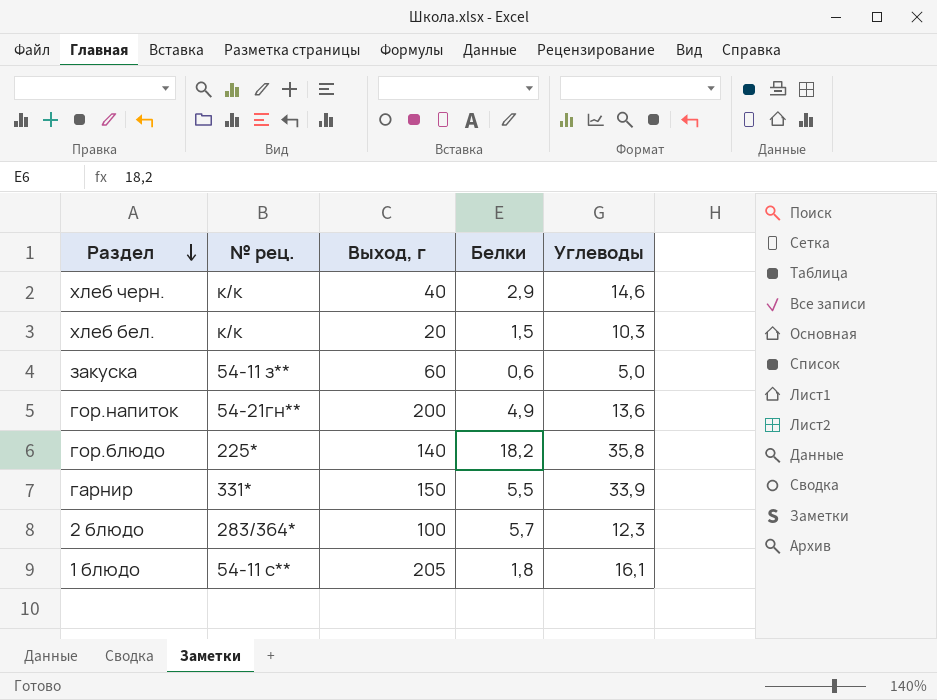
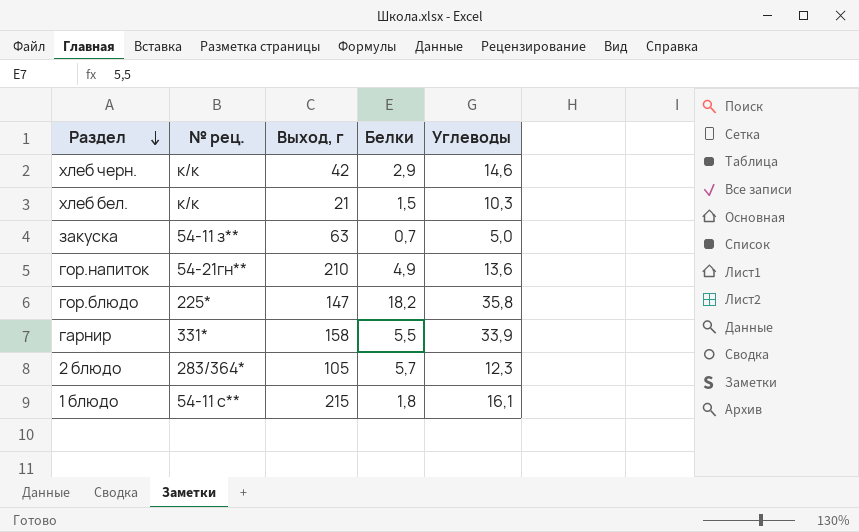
хлеб черн. | Выход, г: 40 -> 42
хлеб бел. | Выход, г: 20 -> 21
закуска | Выход, г: 60 -> 63
закуска | Белки: 0,6 -> 0,7
гор.напиток | Выход, г: 200 -> 210
гор.блюдо | Выход, г: 140 -> 147
гарнир | Выход, г: 150 -> 158
2 блюдо | Выход, г: 100 -> 105
1 блюдо | Выход, г: 205 -> 215

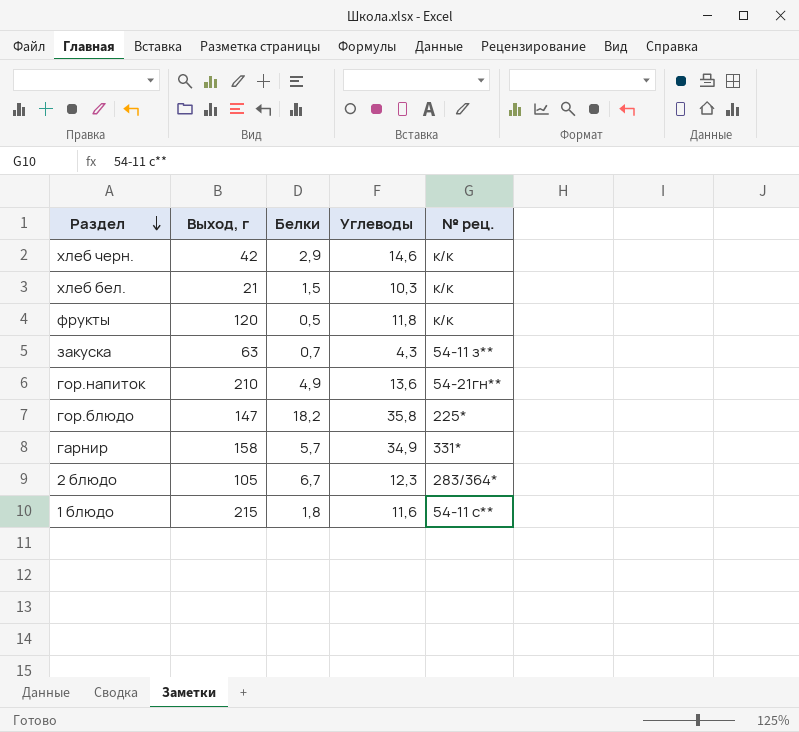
column № рец. | position: 2 -> 5
row фрукты: none -> 120 | 0,5 | 11,8 | к/к
закуска | Углеводы: 5,0 -> 4,3
гарнир | Белки: 5,5 -> 5,7
гарнир | Углеводы: 33,9 -> 34,9
2 блюдо | Белки: 5,7 -> 6,7
1 блюдо | Углеводы: 16,1 -> 11,6

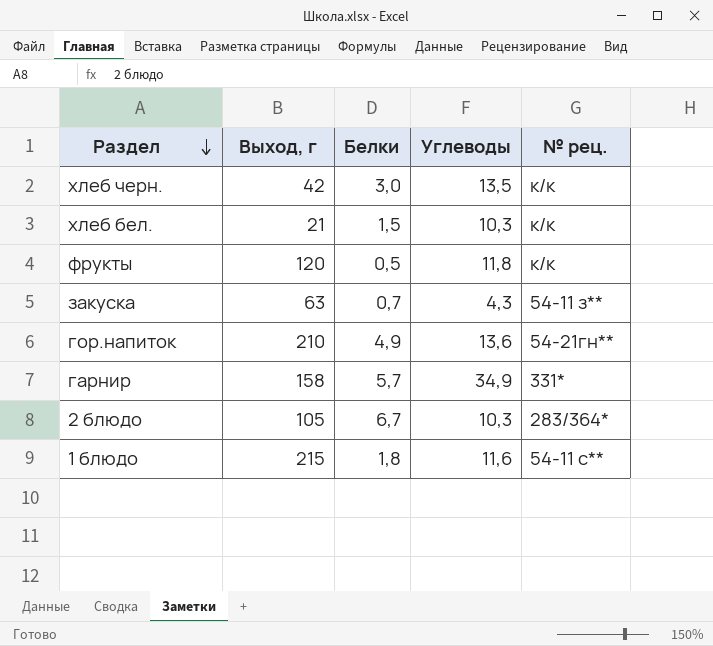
row гор.блюдо: 147 | 18,2 | 35,8 | 225* -> none
хлеб черн. | Белки: 2,9 -> 3,0
хлеб черн. | Углеводы: 14,6 -> 13,5
2 блюдо | Углеводы: 12,3 -> 10,3

